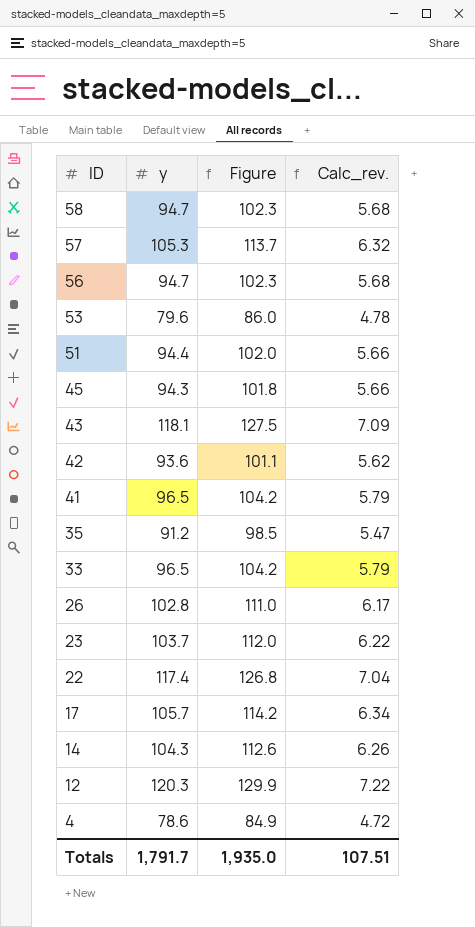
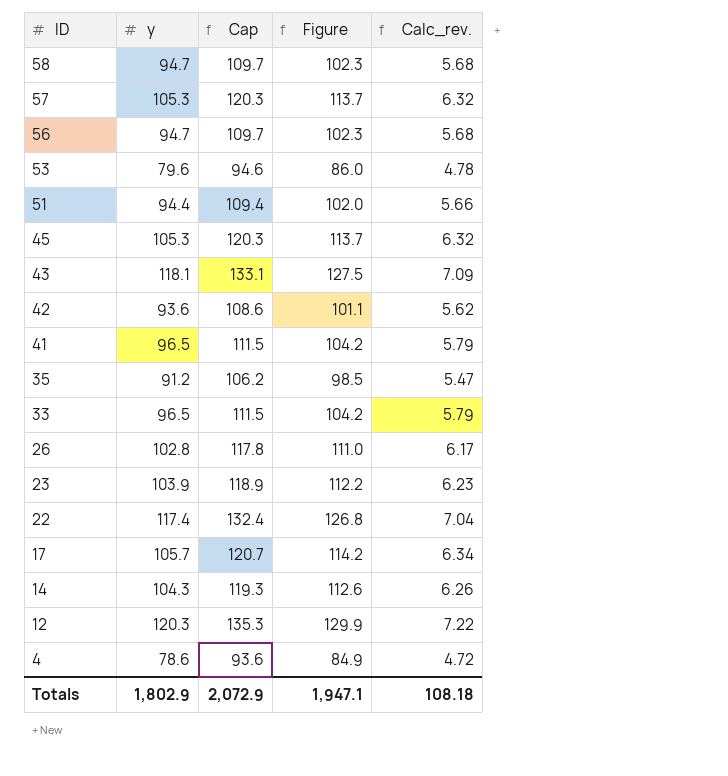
column Cap | formula: none -> [y] + 15
45 | y: 94.3 -> 105.3
45 | Figure: 101.8 -> 113.7
45 | Calc_rev.: 5.66 -> 6.32
23 | y: 103.7 -> 103.9
23 | Figure: 112.0 -> 112.2
23 | Calc_rev.: 6.22 -> 6.23
Totals | y: 1,791.7 -> 1,802.9
Totals | Figure: 1,935.0 -> 1,947.1
Totals | Calc_rev.: 107.51 -> 108.18

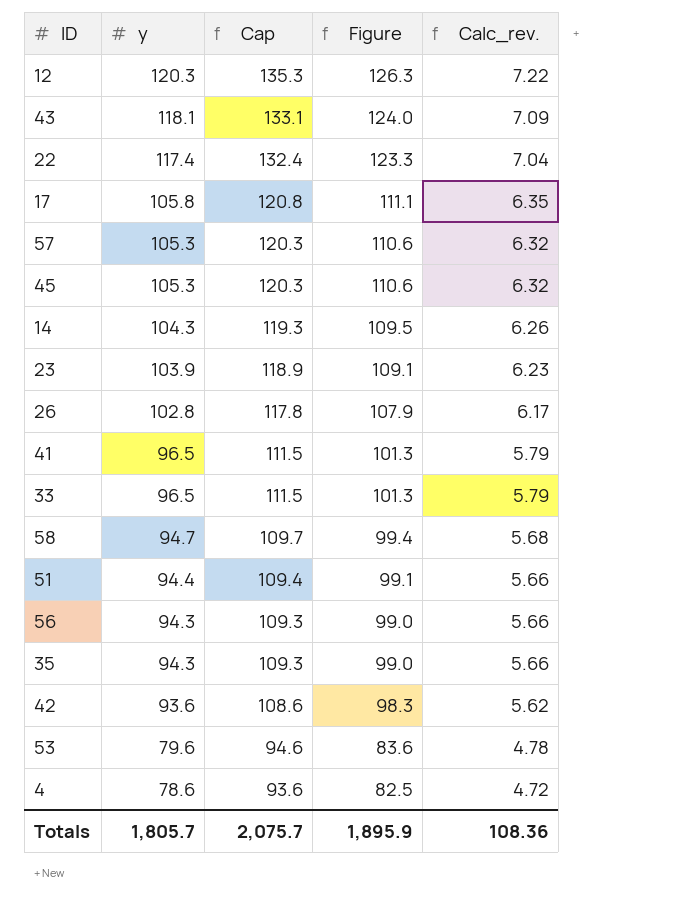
row order: ID descending -> y descending
column Figure | formula: [y] * 1.08 -> [y] * 1.05
17 | y: 105.7 -> 105.8
17 | Cap: 120.7 -> 120.8
17 | Calc_rev.: 6.34 -> 6.35
56 | y: 94.7 -> 94.3
56 | Cap: 109.7 -> 109.3
56 | Calc_rev.: 5.68 -> 5.66
35 | y: 91.2 -> 94.3
35 | Cap: 106.2 -> 109.3
35 | Calc_rev.: 5.47 -> 5.66
Totals | y: 1,802.9 -> 1,805.7
Totals | Cap: 2,072.9 -> 2,075.7
Totals | Figure: 1,947.1 -> 1,895.9
Totals | Calc_rev.: 108.18 -> 108.36

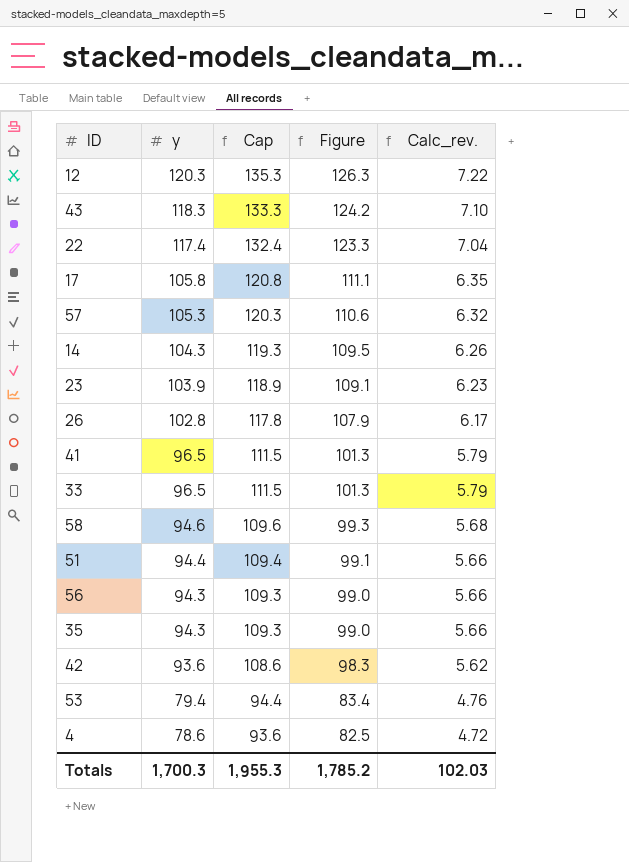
row 45: 105.3 | 120.3 | 110.6 | 6.32 -> none
43 | y: 118.1 -> 118.3
43 | Cap: 133.1 -> 133.3
43 | Figure: 124.0 -> 124.2
43 | Calc_rev.: 7.09 -> 7.10
58 | y: 94.7 -> 94.6
58 | Cap: 109.7 -> 109.6
58 | Figure: 99.4 -> 99.3
53 | y: 79.6 -> 79.4
53 | Cap: 94.6 -> 94.4
53 | Figure: 83.6 -> 83.4
53 | Calc_rev.: 4.78 -> 4.76
Totals | y: 1,805.7 -> 1,700.3
Totals | Cap: 2,075.7 -> 1,955.3
Totals | Figure: 1,895.9 -> 1,785.2
Totals | Calc_rev.: 108.36 -> 102.03

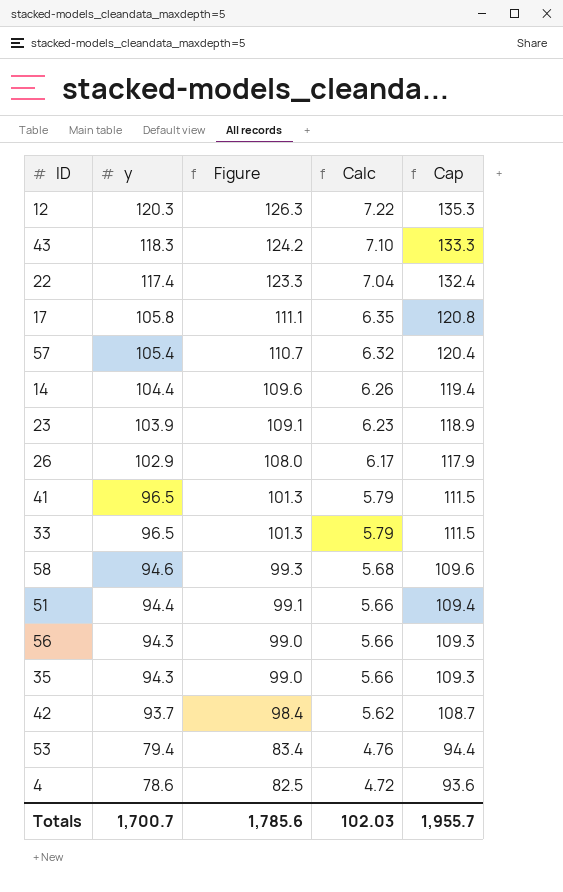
column name: Calc_rev. -> Calc
column Cap | position: 3 -> 5
57 | y: 105.3 -> 105.4
57 | Figure: 110.6 -> 110.7
57 | Cap: 120.3 -> 120.4
14 | y: 104.3 -> 104.4
14 | Figure: 109.5 -> 109.6
14 | Cap: 119.3 -> 119.4
26 | y: 102.8 -> 102.9
26 | Figure: 107.9 -> 108.0
26 | Cap: 117.8 -> 117.9
42 | y: 93.6 -> 93.7
42 | Figure: 98.3 -> 98.4
42 | Cap: 108.6 -> 108.7
Totals | y: 1,700.3 -> 1,700.7
Totals | Figure: 1,785.2 -> 1,785.6
Totals | Cap: 1,955.3 -> 1,955.7

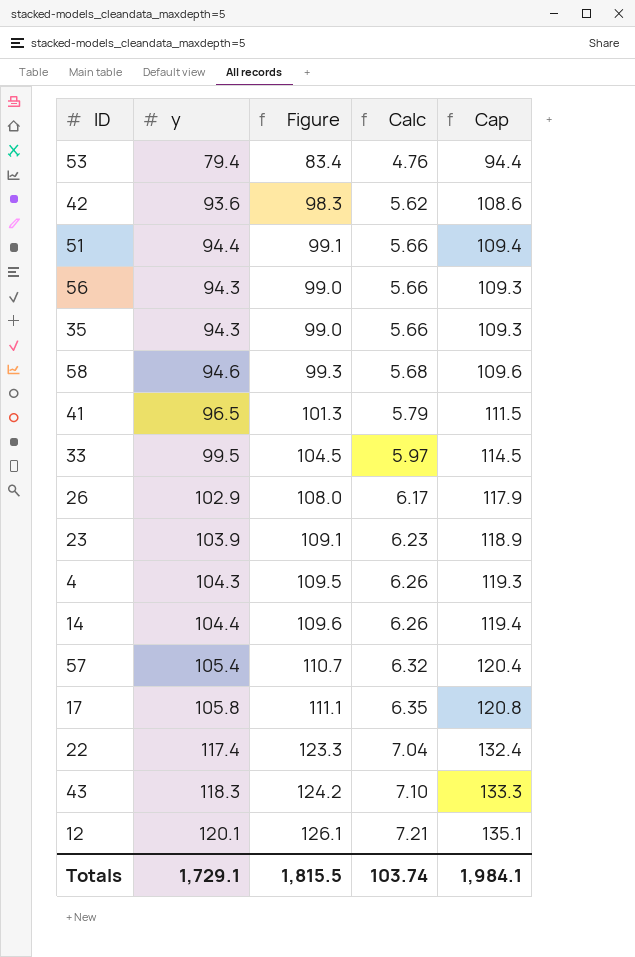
row order: y descending -> Calc ascending
42 | y: 93.7 -> 93.6
42 | Figure: 98.4 -> 98.3
42 | Cap: 108.7 -> 108.6
33 | y: 96.5 -> 99.5
33 | Figure: 101.3 -> 104.5
33 | Calc: 5.79 -> 5.97
33 | Cap: 111.5 -> 114.5
4 | y: 78.6 -> 104.3
4 | Figure: 82.5 -> 109.5
4 | Calc: 4.72 -> 6.26
4 | Cap: 93.6 -> 119.3
12 | y: 120.3 -> 120.1
12 | Figure: 126.3 -> 126.1
12 | Calc: 7.22 -> 7.21
12 | Cap: 135.3 -> 135.1
Totals | y: 1,700.7 -> 1,729.1
Totals | Figure: 1,785.6 -> 1,815.5
Totals | Calc: 102.03 -> 103.74
Totals | Cap: 1,955.7 -> 1,984.1

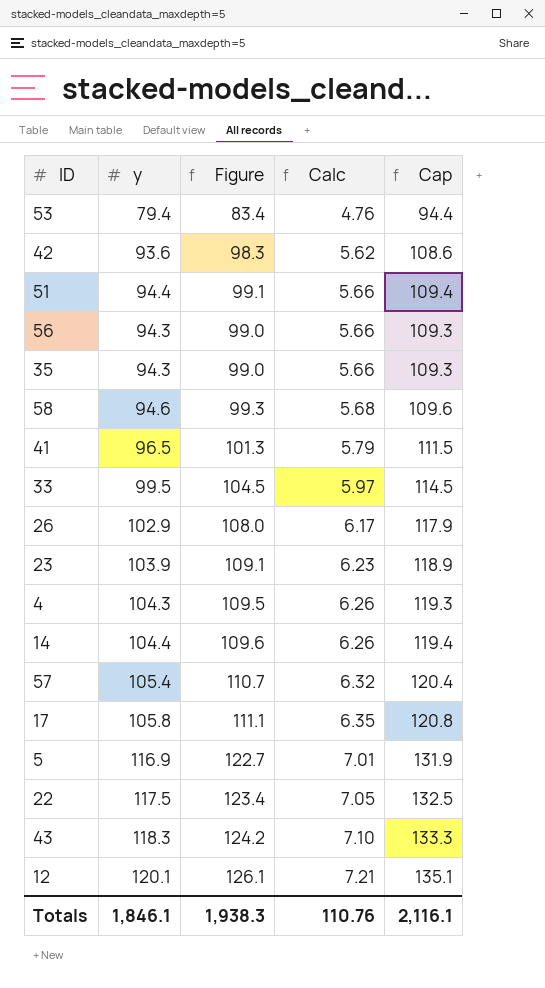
row 5: none -> 116.9 | 122.7 | 7.01 | 131.9
22 | y: 117.4 -> 117.5
22 | Figure: 123.3 -> 123.4
22 | Calc: 7.04 -> 7.05
22 | Cap: 132.4 -> 132.5
Totals | y: 1,729.1 -> 1,846.1
Totals | Figure: 1,815.5 -> 1,938.3
Totals | Calc: 103.74 -> 110.76
Totals | Cap: 1,984.1 -> 2,116.1

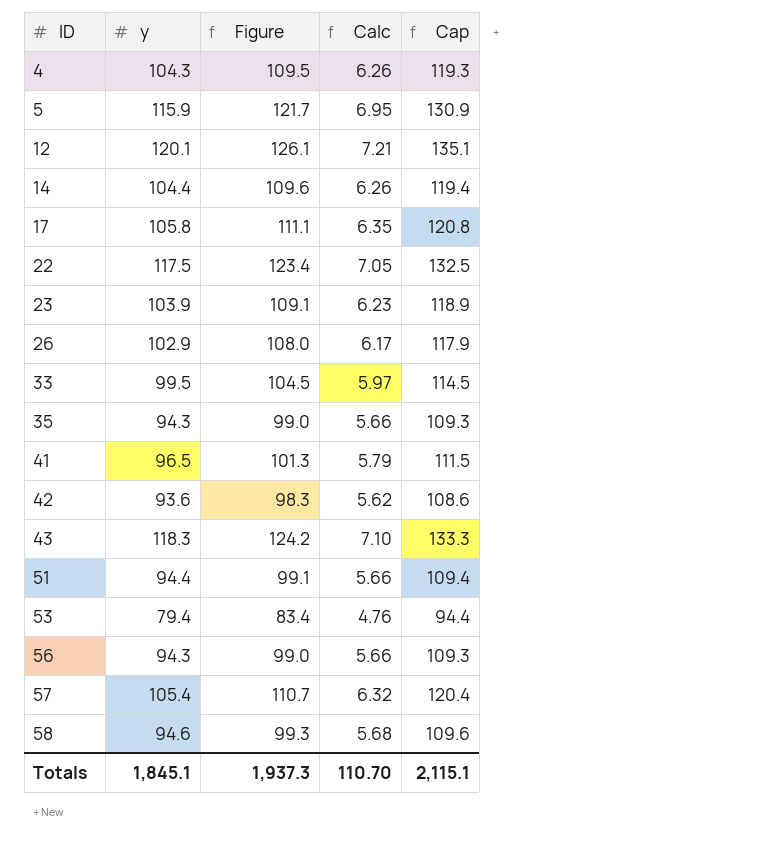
row order: Calc ascending -> ID ascending
5 | y: 116.9 -> 115.9
5 | Figure: 122.7 -> 121.7
5 | Calc: 7.01 -> 6.95
5 | Cap: 131.9 -> 130.9
Totals | y: 1,846.1 -> 1,845.1
Totals | Figure: 1,938.3 -> 1,937.3
Totals | Calc: 110.76 -> 110.70
Totals | Cap: 2,116.1 -> 2,115.1

